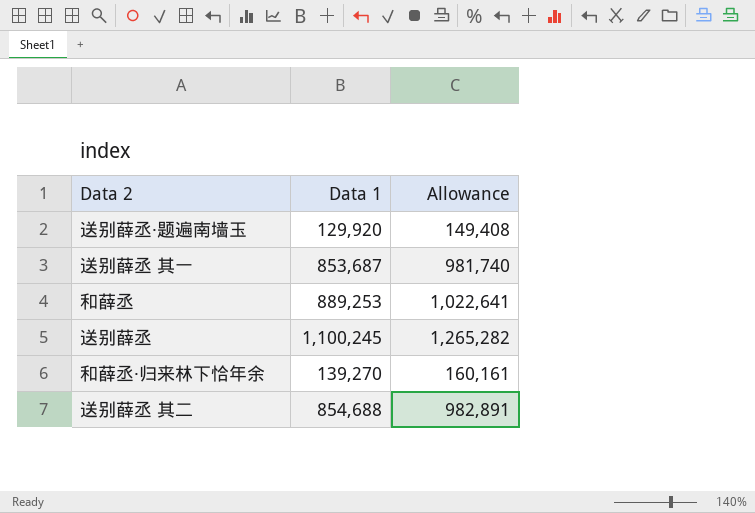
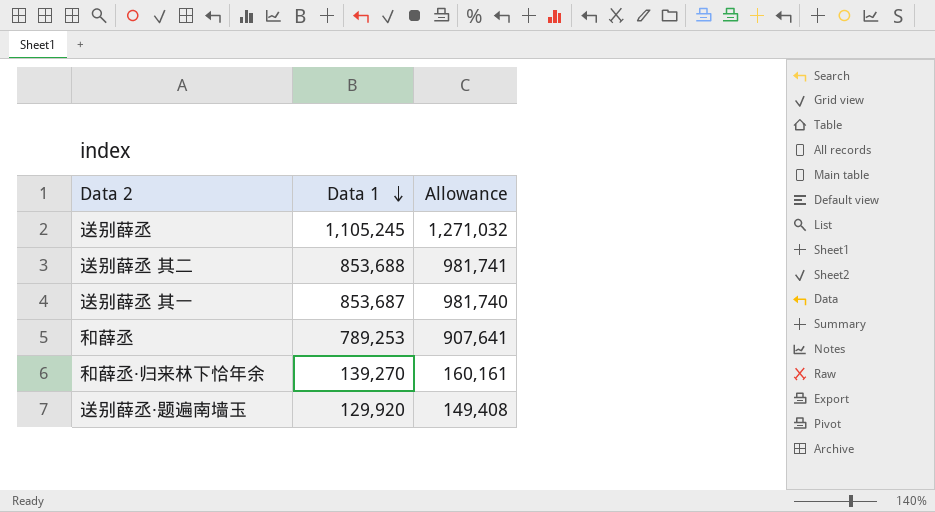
row order: none -> Data 1 descending
送别薛丞 | Data 1: 1,100,245 -> 1,105,245
送别薛丞 | Allowance: 1,265,282 -> 1,271,032
送别薛丞 其二 | Data 1: 854,688 -> 853,688
送别薛丞 其二 | Allowance: 982,891 -> 981,741
和薛丞 | Data 1: 889,253 -> 789,253
和薛丞 | Allowance: 1,022,641 -> 907,641

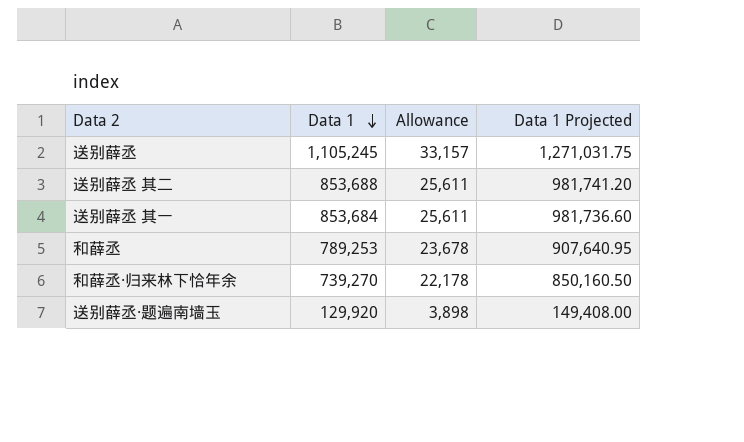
column Allowance | formula: [Data 1] * 1.15 -> [Data 1] * 0.03
column Data 1 Projected | formula: none -> [Data 1] * 1.15
送别薛丞 其一 | Data 1: 853,687 -> 853,684
和薛丞·归来林下恰年余 | Data 1: 139,270 -> 739,270

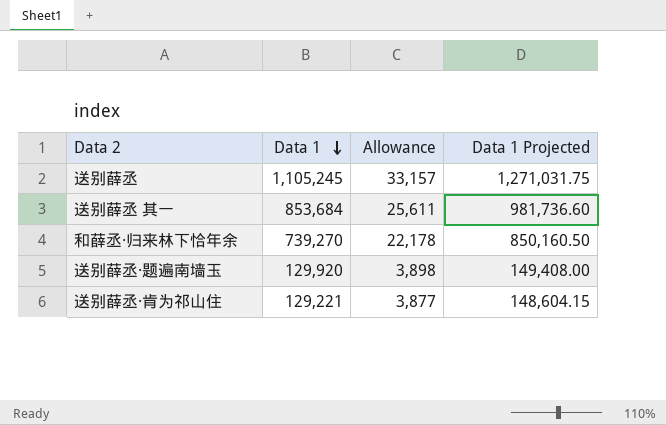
row 送别薛丞 其二: 853,688 | 25,611 | 981,741.20 -> none
row 和薛丞: 789,253 | 23,678 | 907,640.95 -> none
row 送别薛丞·肯为祁山住: none -> 129,221 | 3,877 | 148,604.15

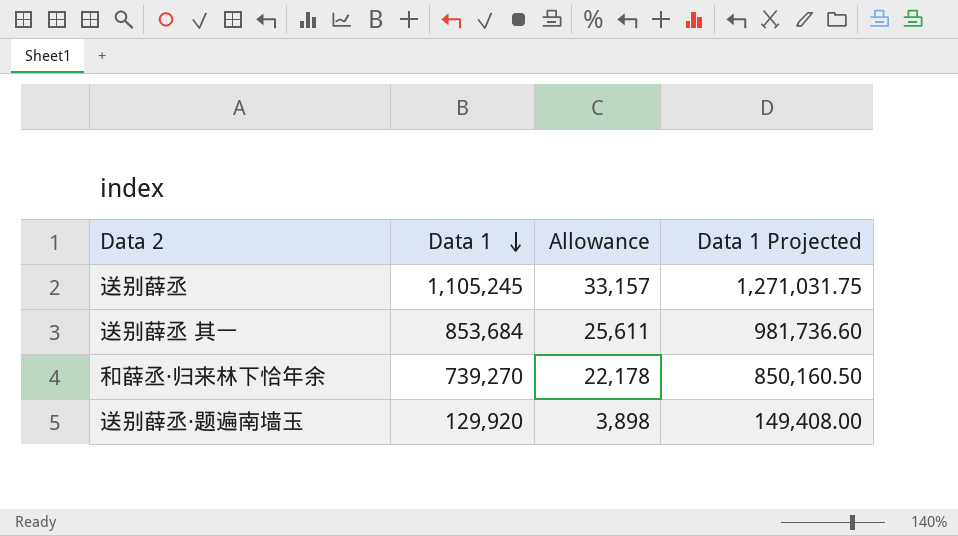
row 送别薛丞·肯为祁山住: 129,221 | 3,877 | 148,604.15 -> none

